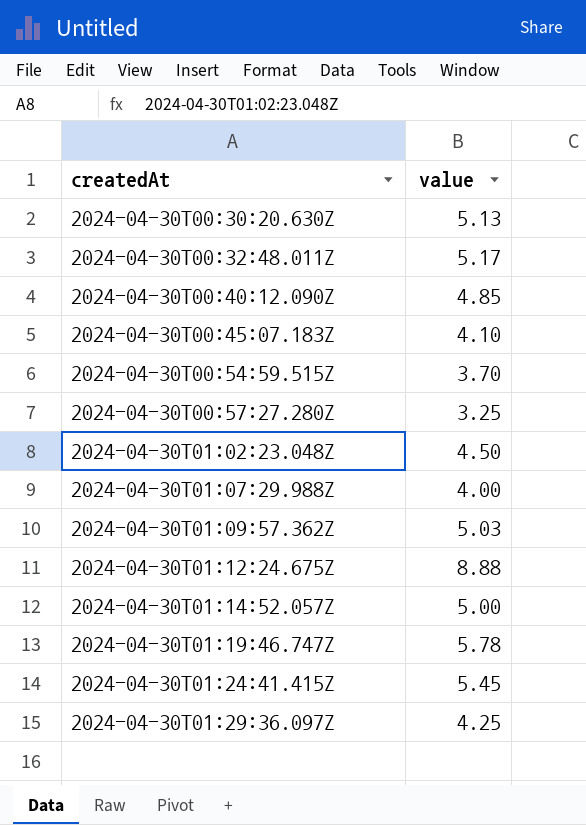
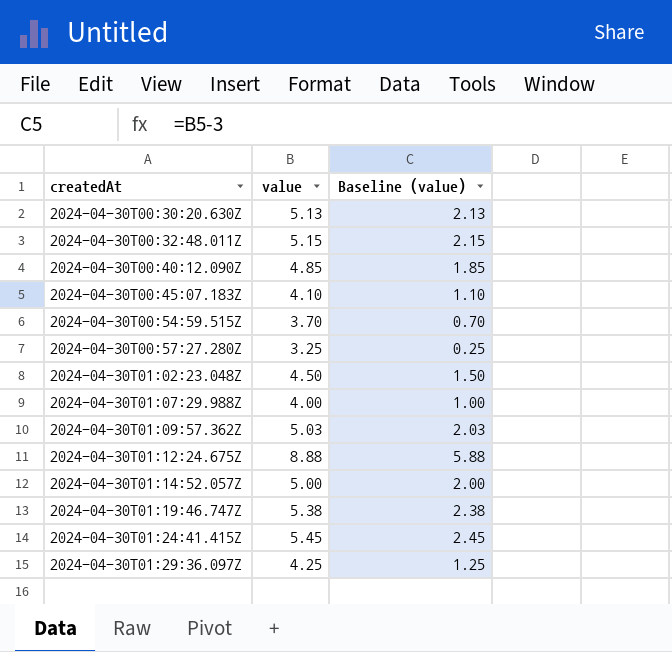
column Baseline (value) | formula: none -> [value] - 3
2024-04-30T00:32:48.011Z | value: 5.17 -> 5.15
2024-04-30T01:19:46.747Z | value: 5.78 -> 5.38

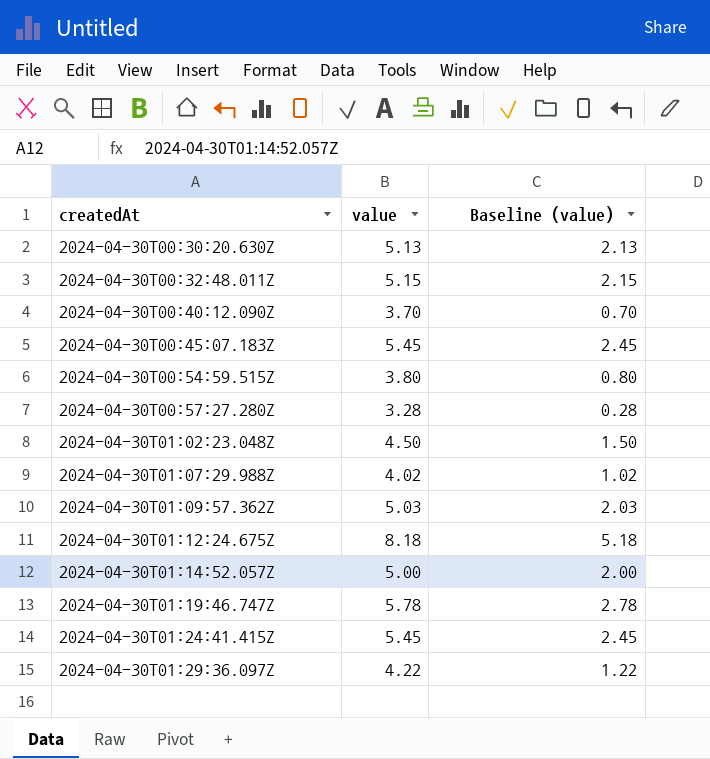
2024-04-30T00:40:12.090Z | value: 4.85 -> 3.70
2024-04-30T00:40:12.090Z | Baseline (value): 1.85 -> 0.70
2024-04-30T00:45:07.183Z | value: 4.10 -> 5.45
2024-04-30T00:45:07.183Z | Baseline (value): 1.10 -> 2.45
2024-04-30T00:54:59.515Z | value: 3.70 -> 3.80
2024-04-30T00:54:59.515Z | Baseline (value): 0.70 -> 0.80
2024-04-30T00:57:27.280Z | value: 3.25 -> 3.28
2024-04-30T00:57:27.280Z | Baseline (value): 0.25 -> 0.28
2024-04-30T01:07:29.988Z | value: 4.00 -> 4.02
2024-04-30T01:07:29.988Z | Baseline (value): 1.00 -> 1.02
2024-04-30T01:12:24.675Z | value: 8.88 -> 8.18
2024-04-30T01:12:24.675Z | Baseline (value): 5.88 -> 5.18
2024-04-30T01:19:46.747Z | value: 5.38 -> 5.78
2024-04-30T01:19:46.747Z | Baseline (value): 2.38 -> 2.78
2024-04-30T01:29:36.097Z | value: 4.25 -> 4.22
2024-04-30T01:29:36.097Z | Baseline (value): 1.25 -> 1.22

